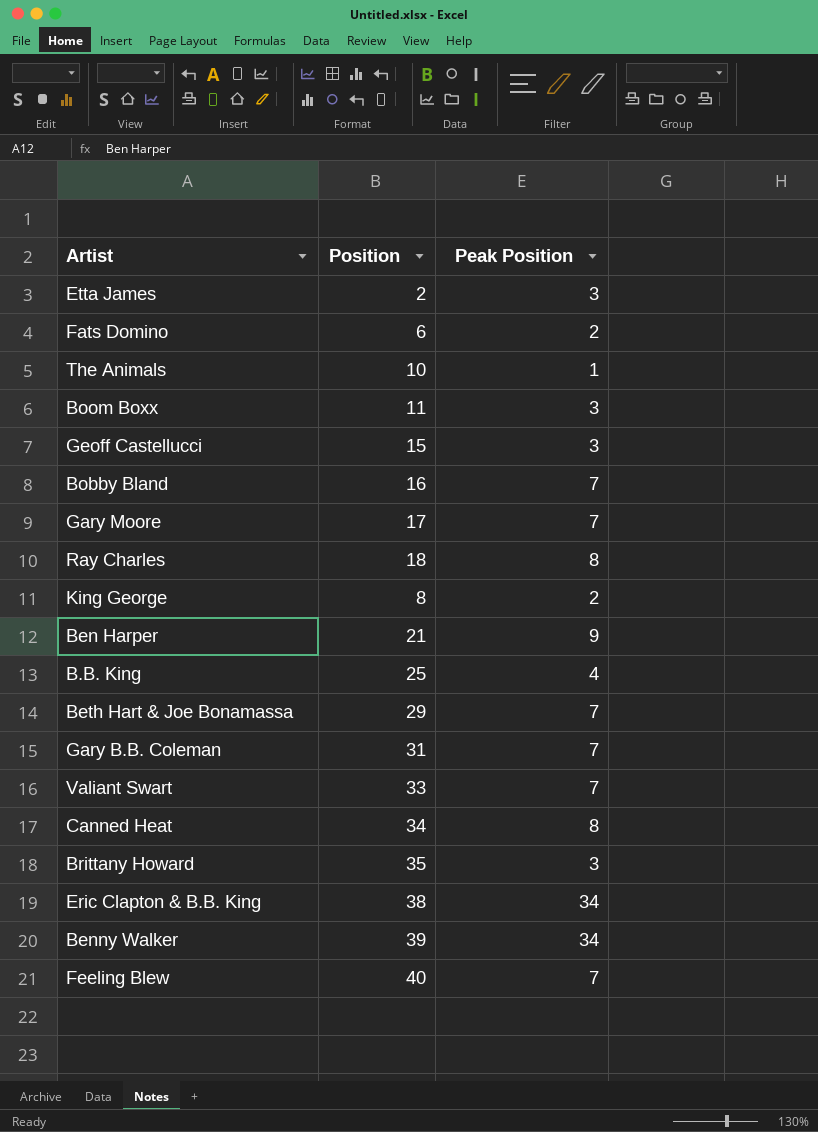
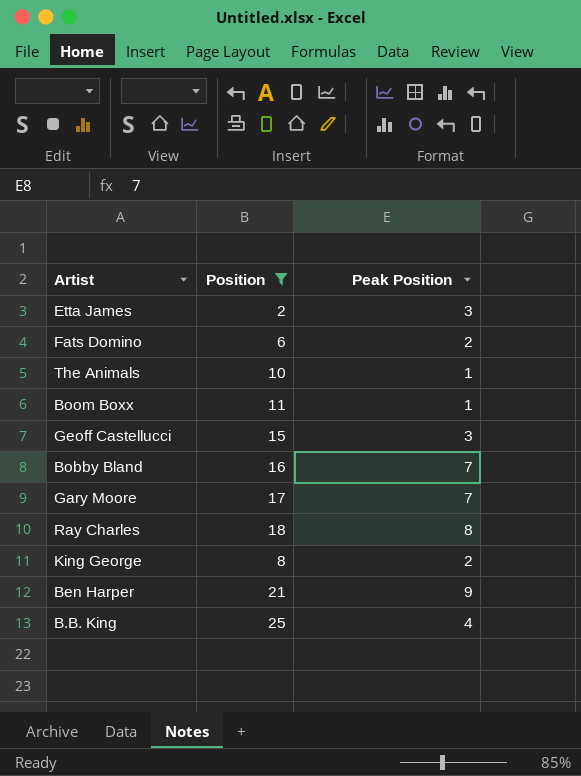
filter: none -> Position <= 25
Boom Boxx | Peak Position: 3 -> 1

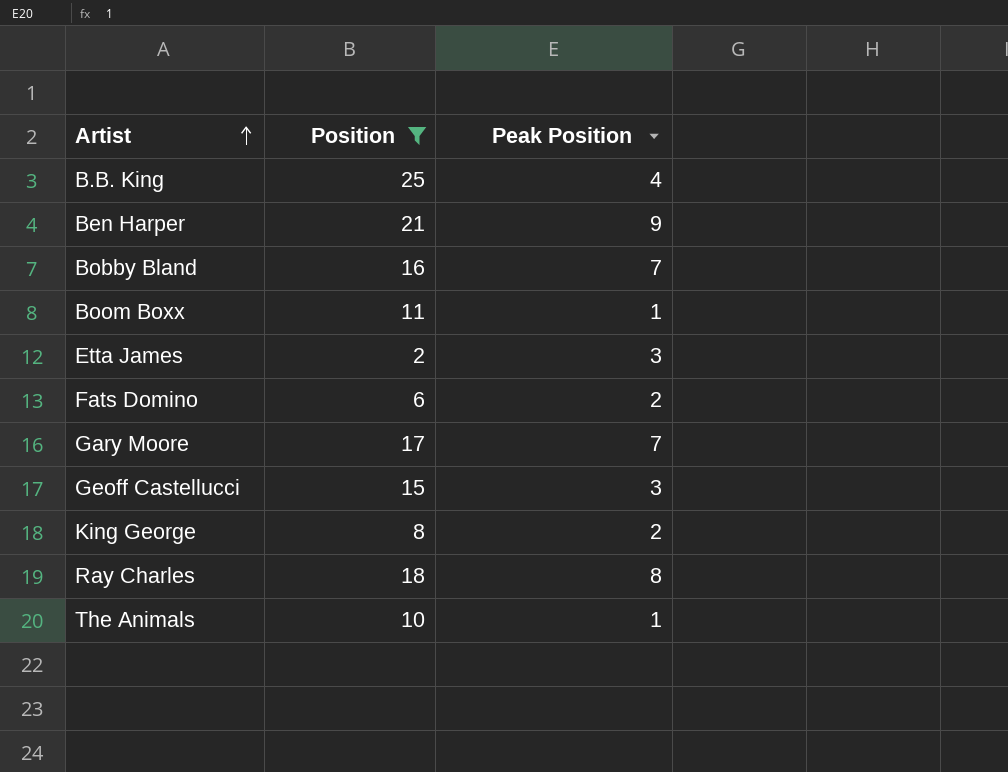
row order: none -> Artist ascending

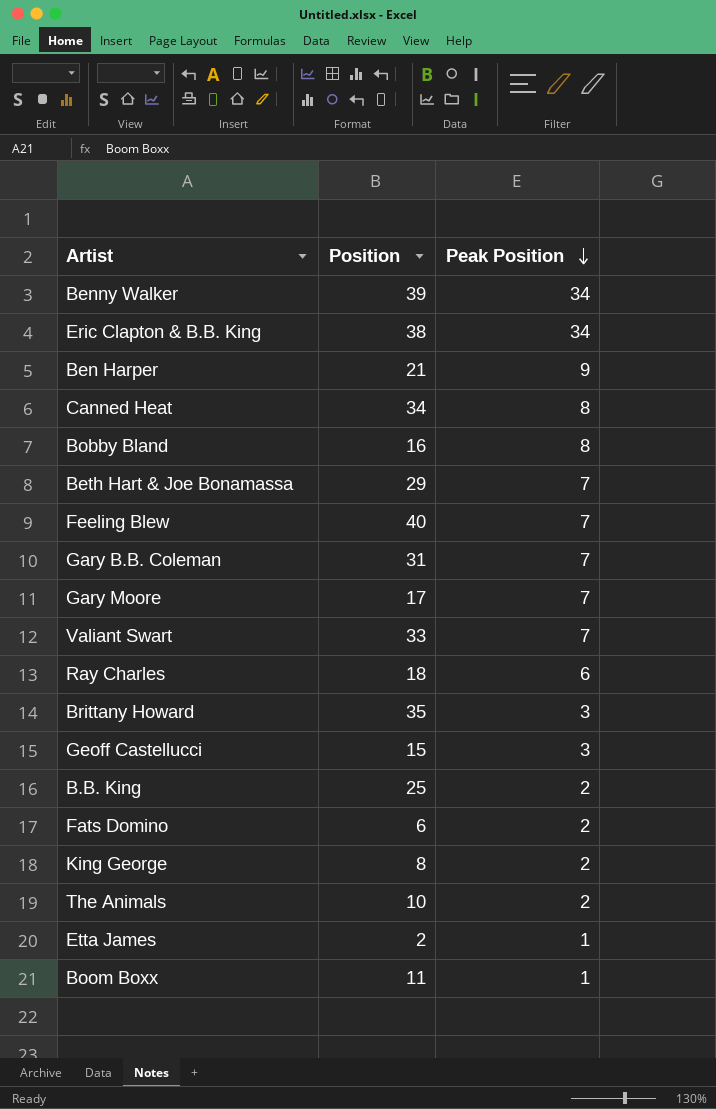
filter: Position <= 25 -> none
row order: Artist ascending -> Peak Position descending
Bobby Bland | Peak Position: 7 -> 8
Ray Charles | Peak Position: 8 -> 6
B.B. King | Peak Position: 4 -> 2
The Animals | Peak Position: 1 -> 2
Etta James | Peak Position: 3 -> 1

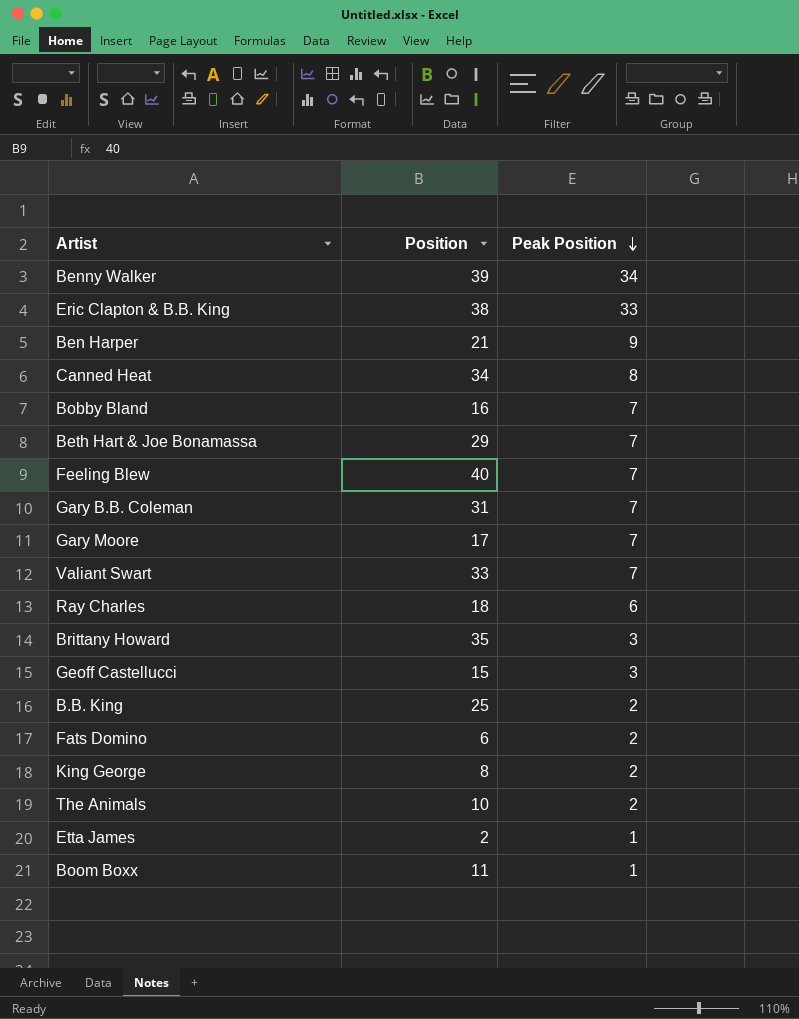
Eric Clapton & B.B. King | Peak Position: 34 -> 33
Bobby Bland | Peak Position: 8 -> 7

